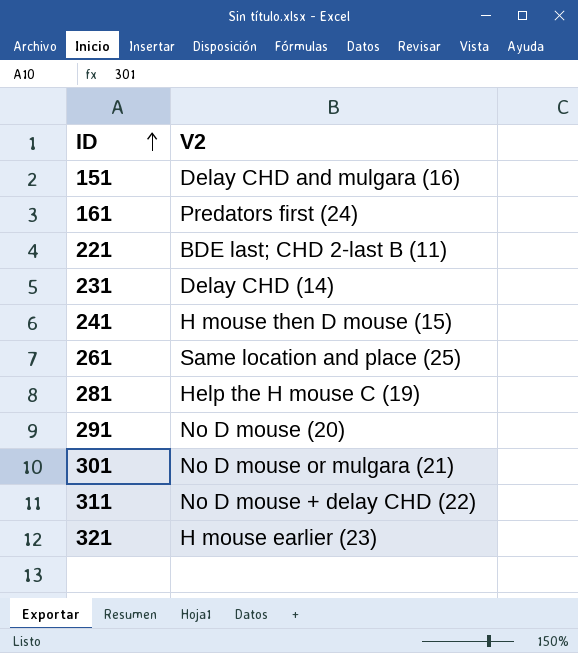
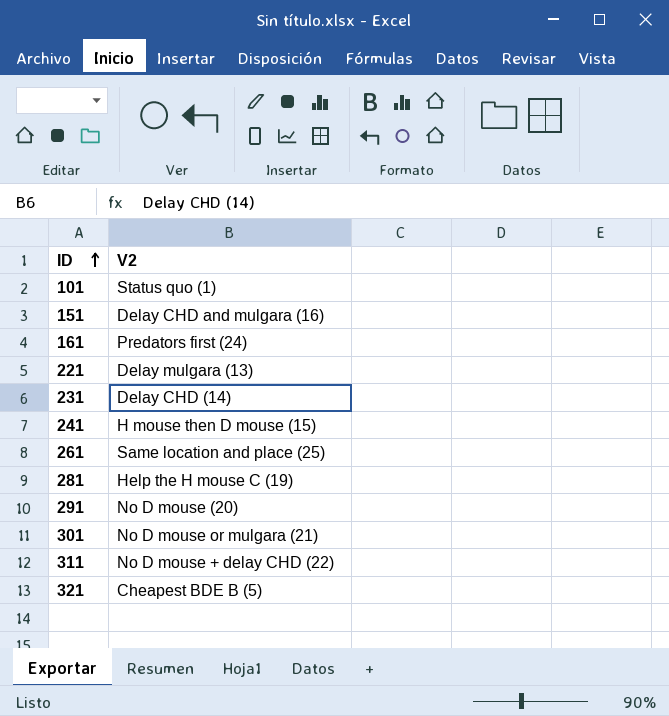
row 101: none -> Status quo (1)
221 | V2: BDE last; CHD 2-last B (11) -> Delay mulgara (13)
321 | V2: H mouse earlier (23) -> Cheapest BDE B (5)

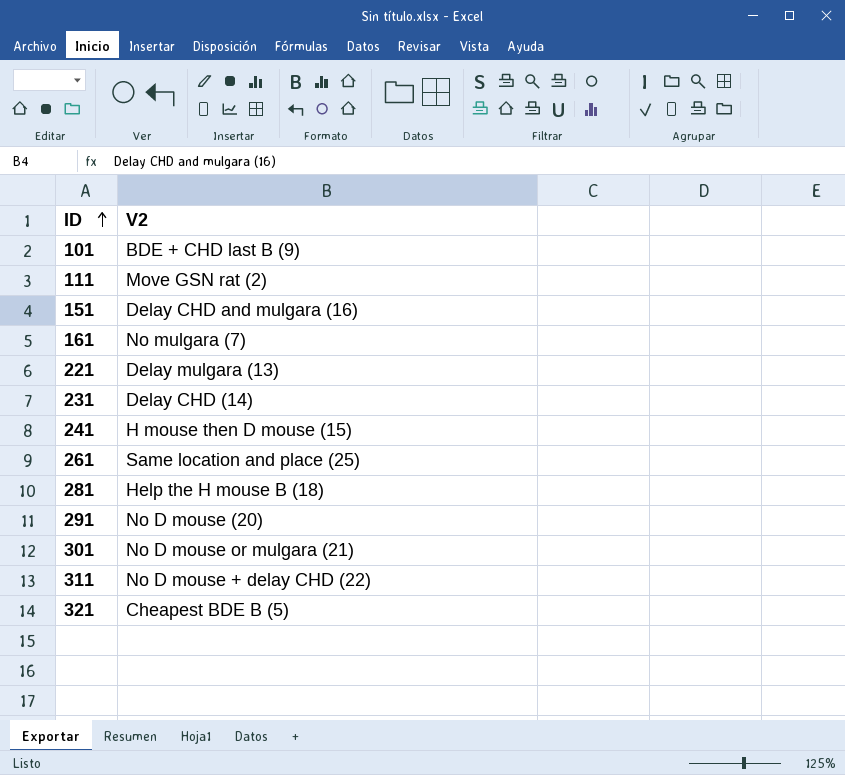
101 | V2: Status quo (1) -> BDE + CHD last B (9)
row 111: none -> Move GSN rat (2)
161 | V2: Predators first (24) -> No mulgara (7)
281 | V2: Help the H mouse C (19) -> Help the H mouse B (18)

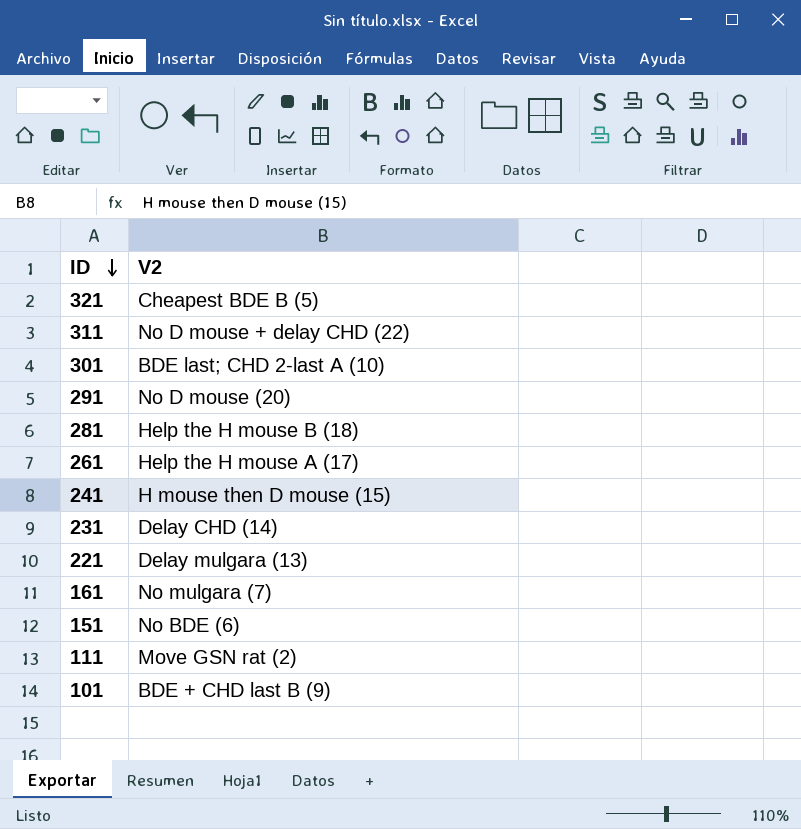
row order: ID ascending -> ID descending
301 | V2: No D mouse or mulgara (21) -> BDE last; CHD 2-last A (10)
261 | V2: Same location and place (25) -> Help the H mouse A (17)
151 | V2: Delay CHD and mulgara (16) -> No BDE (6)

